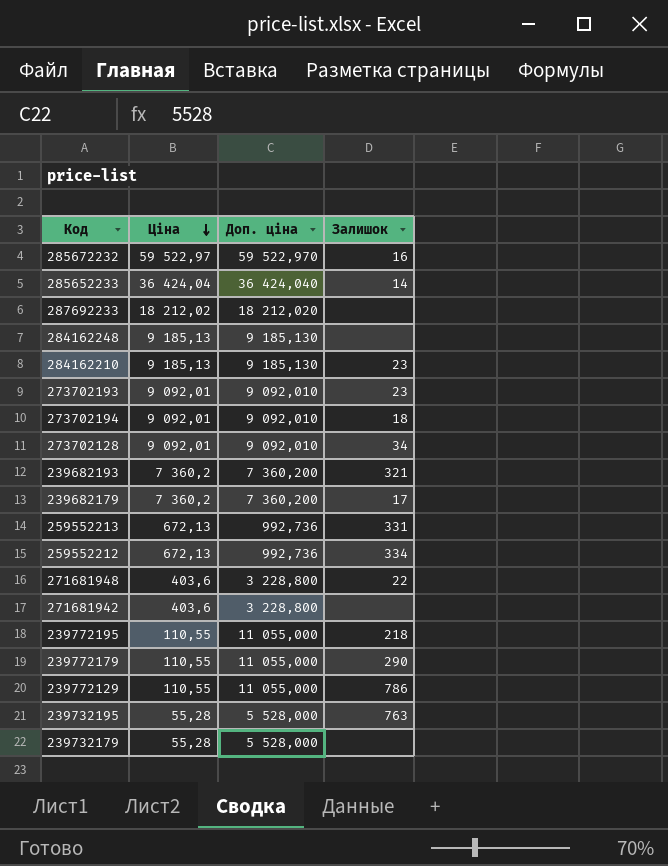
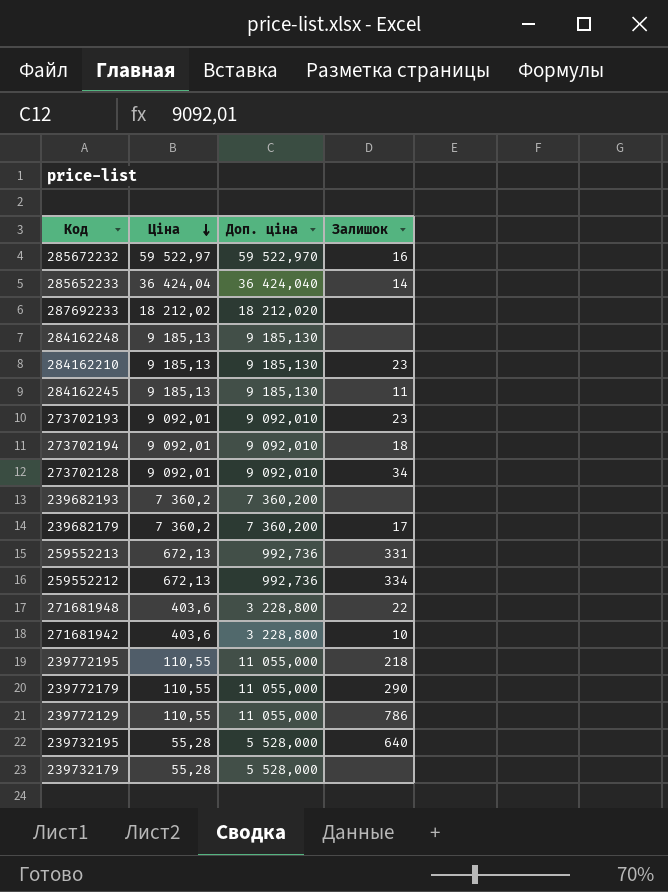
row 284162245: none -> 9 185,13 | 9 185,130 | 11
239682193 | Залишок: 321 -> none
271681942 | Залишок: none -> 10
239732195 | Залишок: 763 -> 640

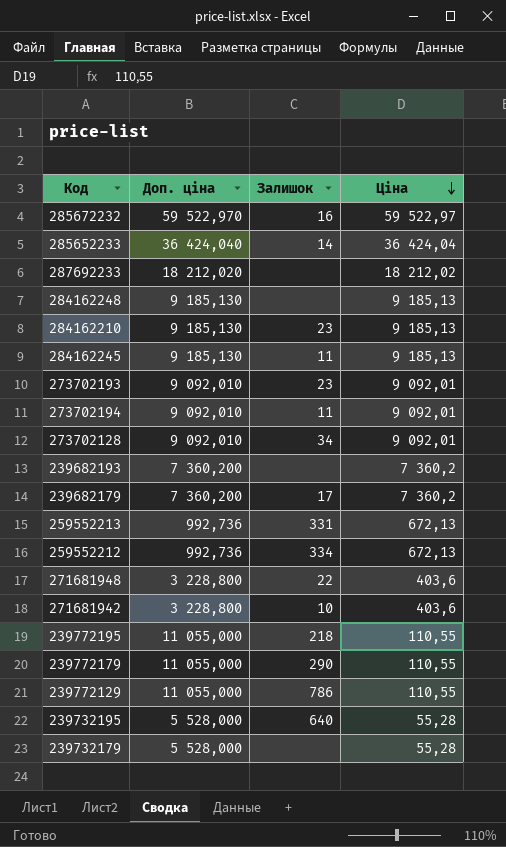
column Ціна | position: 2 -> 4
273702194 | Залишок: 18 -> 11

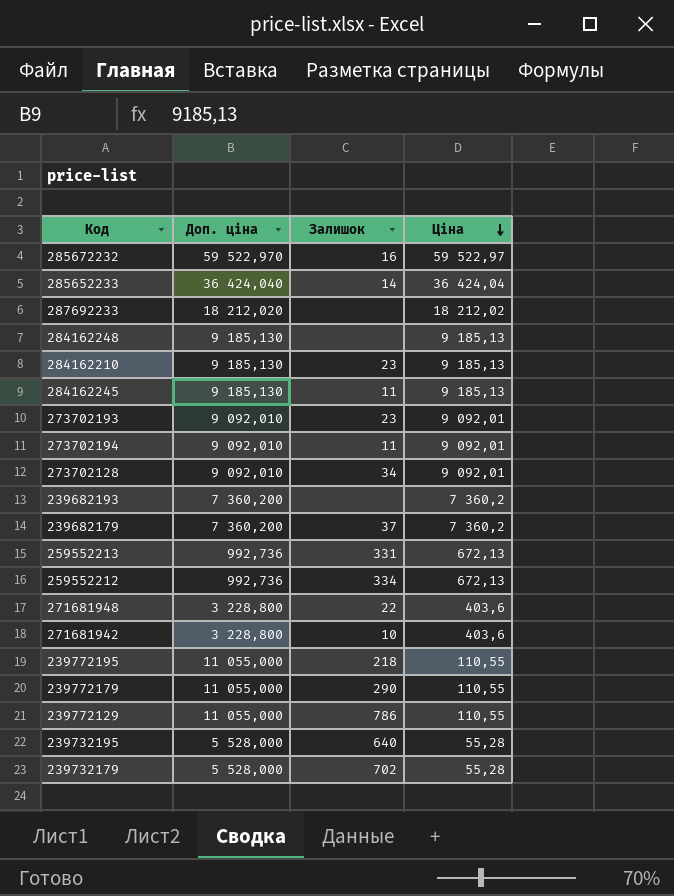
239682179 | Залишок: 17 -> 37
239732179 | Залишок: none -> 702

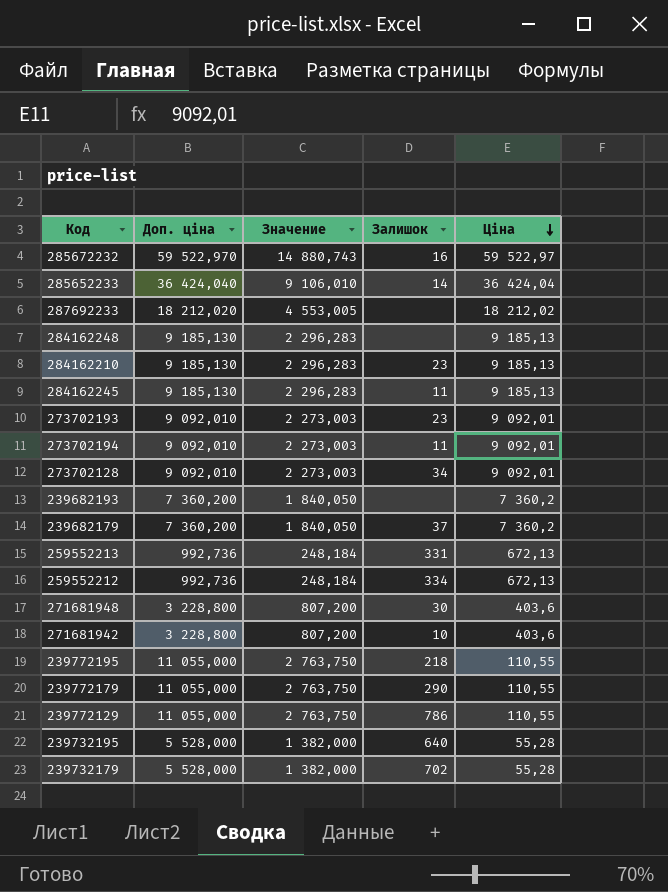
column Значение | formula: none -> [Доп. ціна] * 0,25
271681948 | Залишок: 22 -> 30

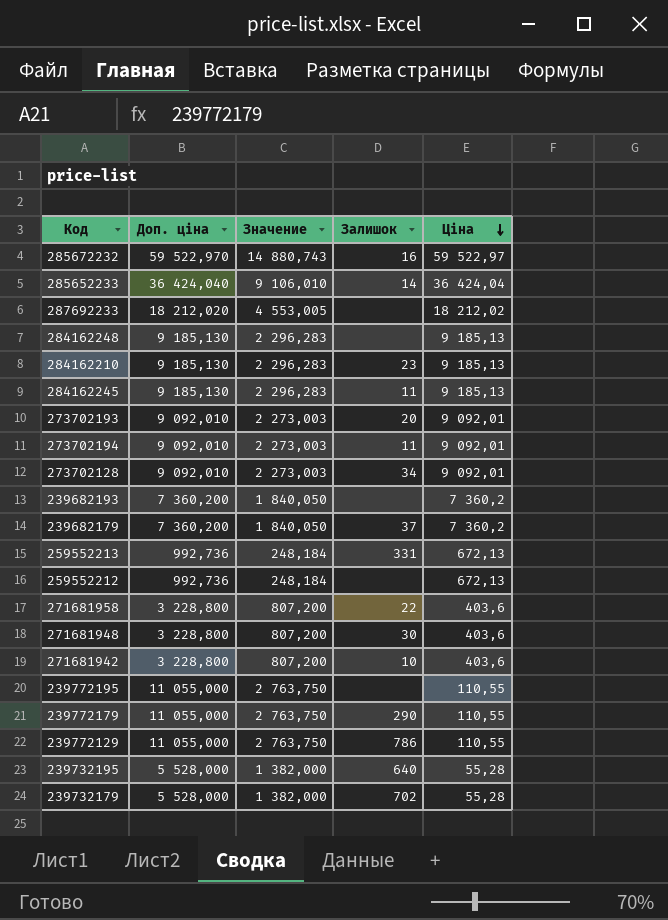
273702193 | Залишок: 23 -> 20
259552212 | Залишок: 334 -> none
row 271681958: none -> 3 228,800 | 807,200 | 22 | 403,6
239772195 | Залишок: 218 -> none

